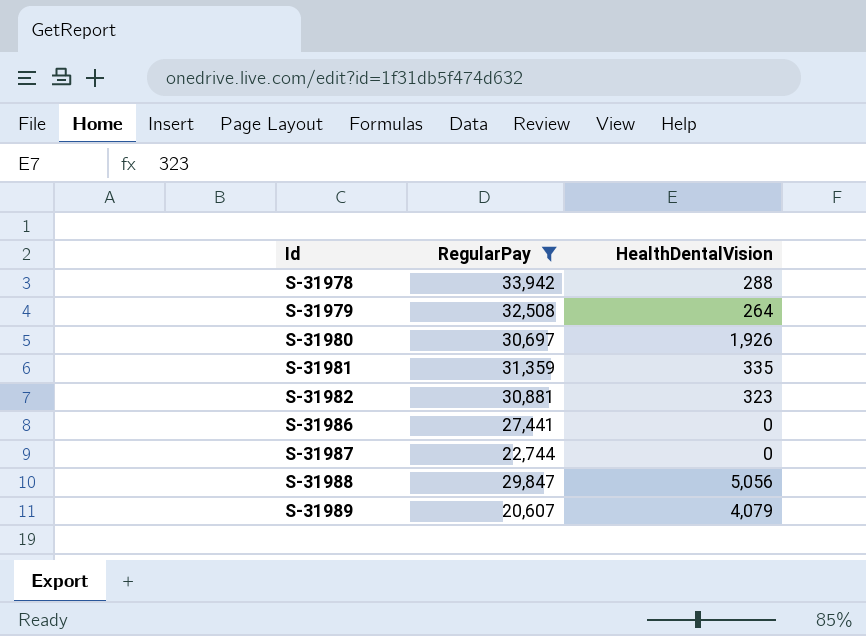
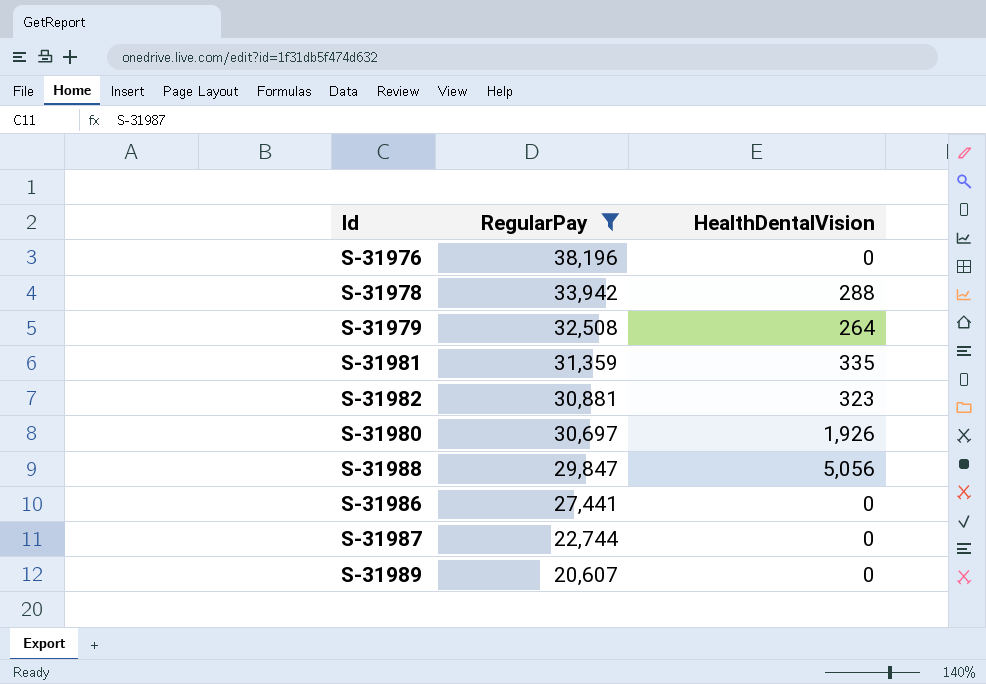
row order: Id ascending -> RegularPay descending
row S-31976: none -> 38,196 | 0
S-31989 | HealthDentalVision: 4,079 -> 0

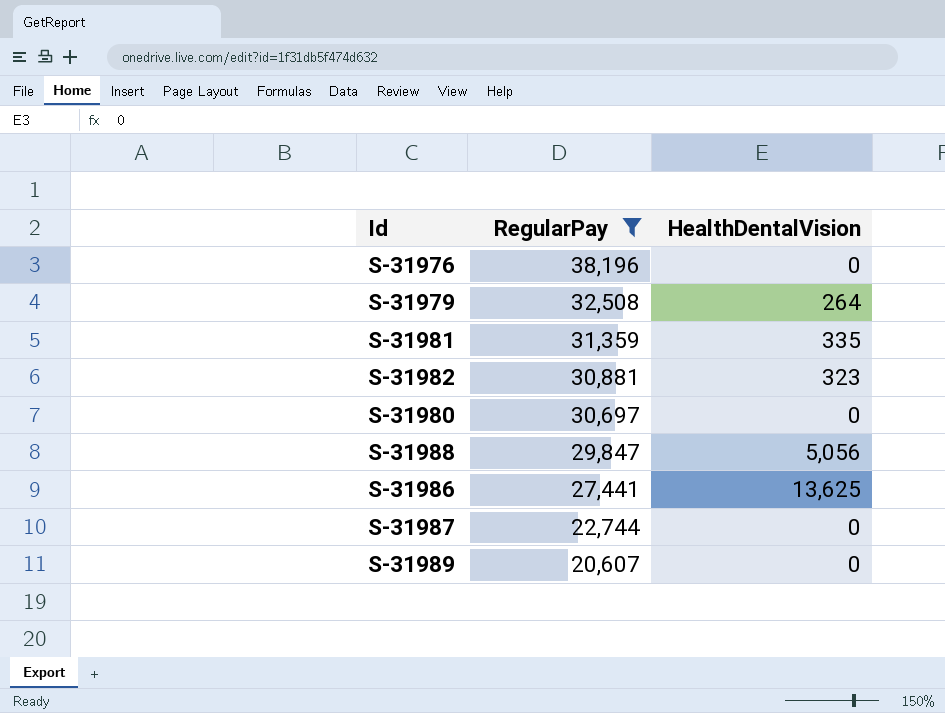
row S-31978: 33,942 | 288 -> none
S-31980 | HealthDentalVision: 1,926 -> 0
S-31986 | HealthDentalVision: 0 -> 13,625

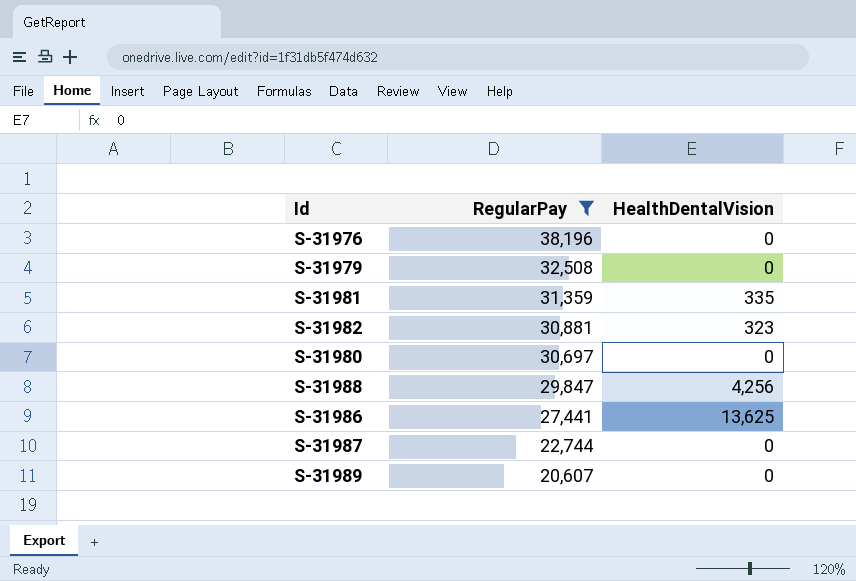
S-31979 | HealthDentalVision: 264 -> 0
S-31988 | HealthDentalVision: 5,056 -> 4,256

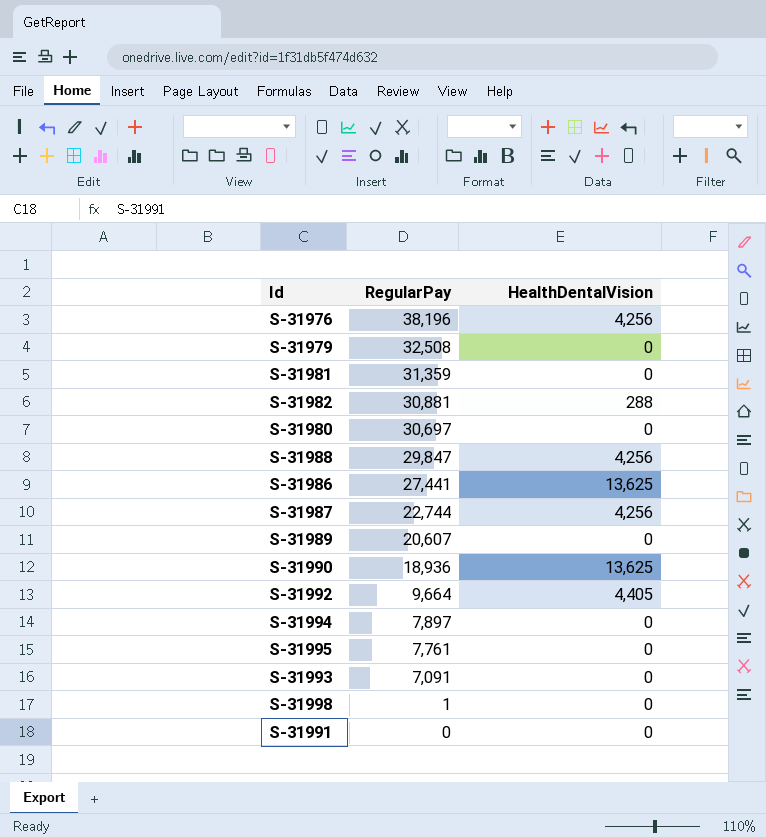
filter: RegularPay >= 20,607 -> none
S-31976 | HealthDentalVision: 0 -> 4,256
S-31981 | HealthDentalVision: 335 -> 0
S-31982 | HealthDentalVision: 323 -> 288
S-31987 | HealthDentalVision: 0 -> 4,256

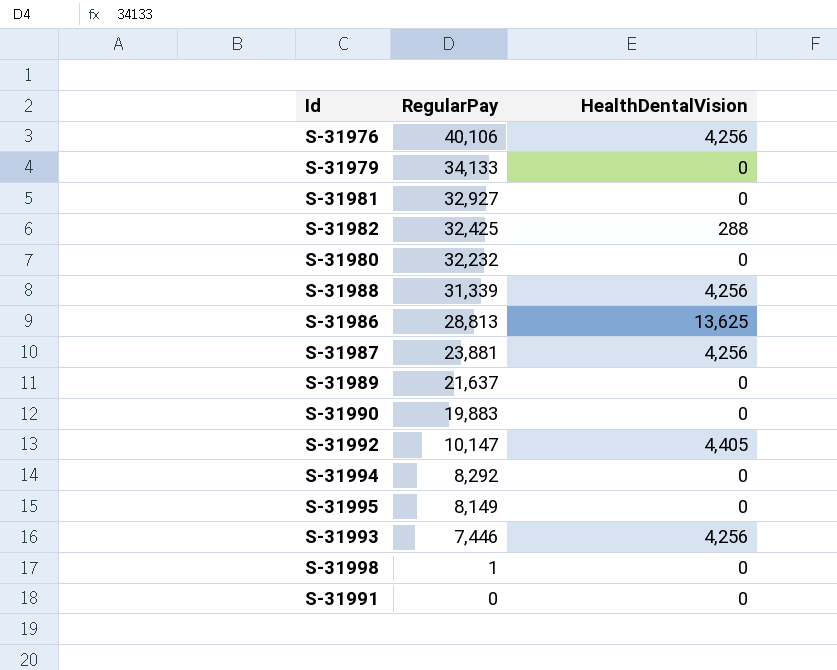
S-31976 | RegularPay: 38,196 -> 40,106
S-31979 | RegularPay: 32,508 -> 34,133
S-31981 | RegularPay: 31,359 -> 32,927
S-31982 | RegularPay: 30,881 -> 32,425
S-31980 | RegularPay: 30,697 -> 32,232
S-31988 | RegularPay: 29,847 -> 31,339
S-31986 | RegularPay: 27,441 -> 28,813
S-31987 | RegularPay: 22,744 -> 23,881
S-31989 | RegularPay: 20,607 -> 21,637
S-31990 | RegularPay: 18,936 -> 19,883
S-31990 | HealthDentalVision: 13,625 -> 0
S-31992 | RegularPay: 9,664 -> 10,147
S-31994 | RegularPay: 7,897 -> 8,292
S-31995 | RegularPay: 7,761 -> 8,149
S-31993 | RegularPay: 7,091 -> 7,446
S-31993 | HealthDentalVision: 0 -> 4,256

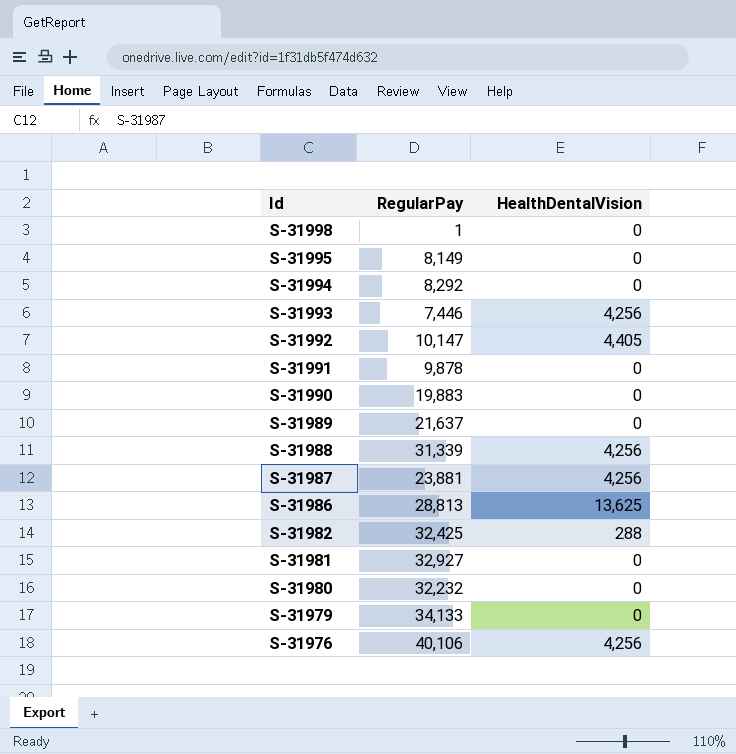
row order: RegularPay descending -> Id descending
S-31991 | RegularPay: 0 -> 9,878

